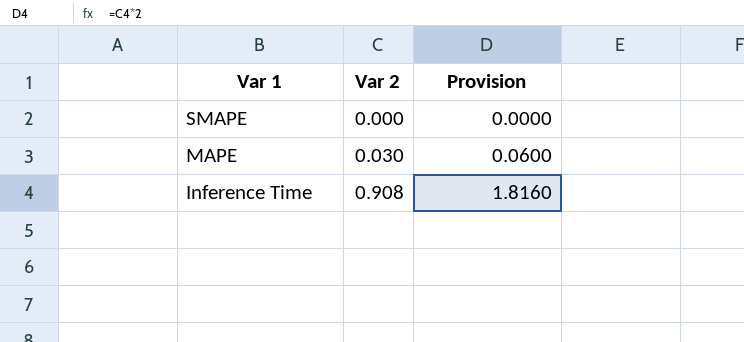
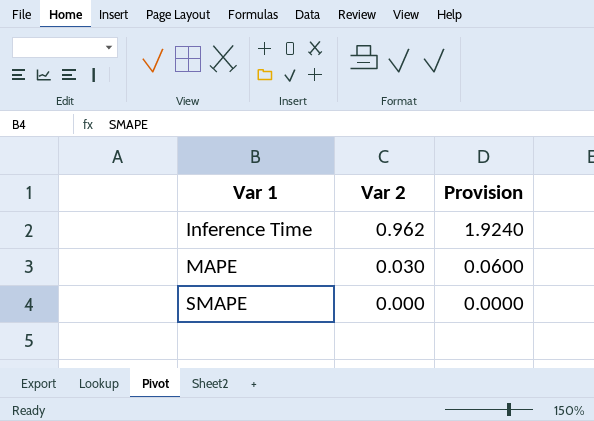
row order: Var 1 descending -> Var 1 ascending
Inference Time | Var 2: 0.908 -> 0.962
Inference Time | Provision: 1.8160 -> 1.9240

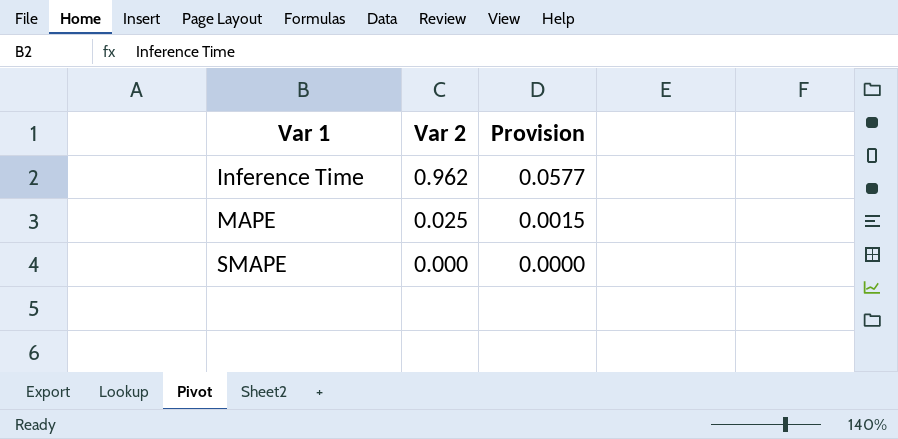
column Provision | formula: [Var 2] * 2 -> [Var 2] * 0.06
MAPE | Var 2: 0.030 -> 0.025

